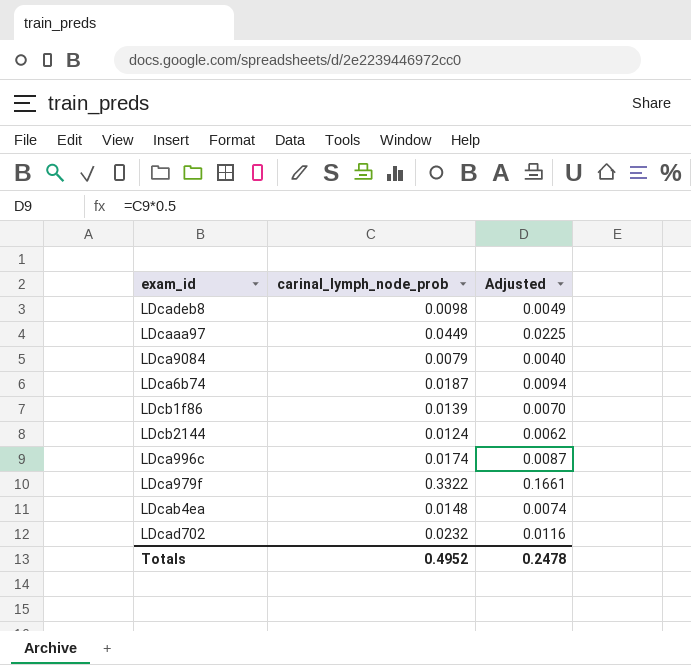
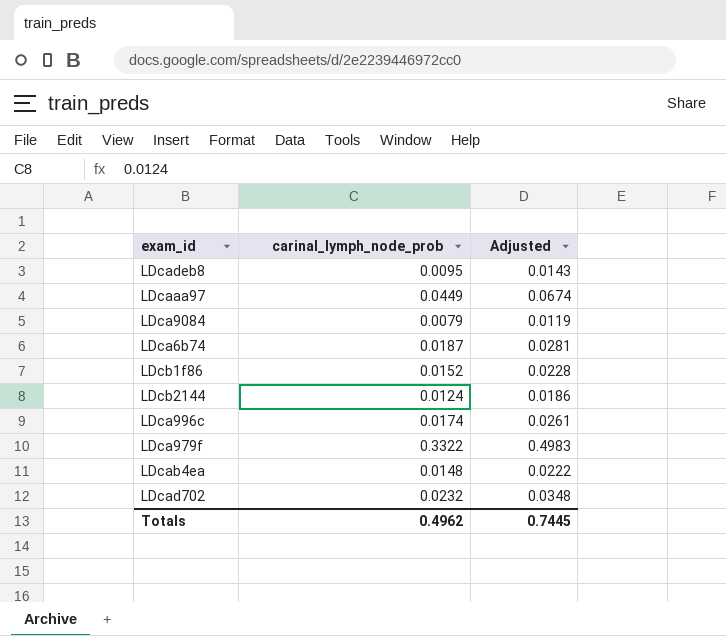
column Adjusted | formula: [carinal_lymph_node_prob] * 0.5 -> [carinal_lymph_node_prob] * 1.5
LDcadeb8 | carinal_lymph_node_prob: 0.0098 -> 0.0095
LDcb1f86 | carinal_lymph_node_prob: 0.0139 -> 0.0152
Totals | carinal_lymph_node_prob: 0.4952 -> 0.4962
Totals | Adjusted: 0.2478 -> 0.7445

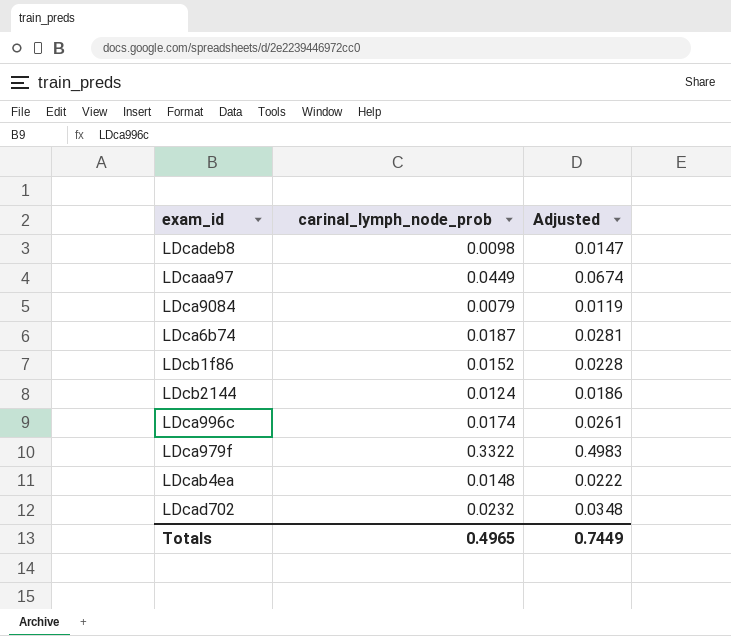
LDcadeb8 | carinal_lymph_node_prob: 0.0095 -> 0.0098
LDcadeb8 | Adjusted: 0.0143 -> 0.0147
Totals | carinal_lymph_node_prob: 0.4962 -> 0.4965
Totals | Adjusted: 0.7445 -> 0.7449

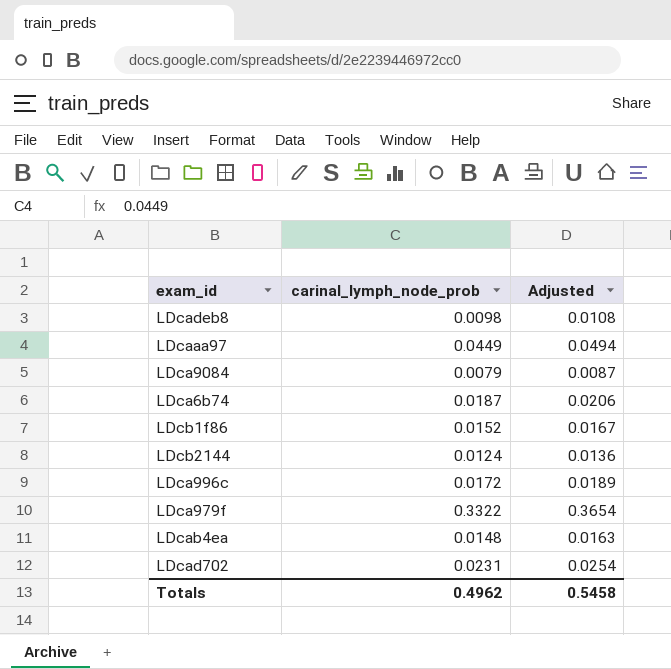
column Adjusted | formula: [carinal_lymph_node_prob] * 1.5 -> [carinal_lymph_node_prob] * 1.1
LDca996c | carinal_lymph_node_prob: 0.0174 -> 0.0172
LDcad702 | carinal_lymph_node_prob: 0.0232 -> 0.0231
Totals | carinal_lymph_node_prob: 0.4965 -> 0.4962
Totals | Adjusted: 0.7449 -> 0.5458

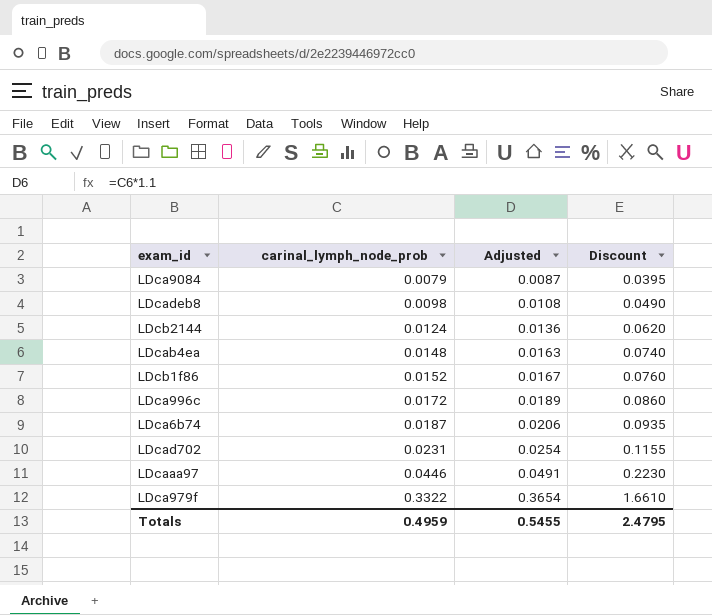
row order: none -> carinal_lymph_node_prob ascending
column Discount | formula: none -> [carinal_lymph_node_prob] * 5
LDcaaa97 | carinal_lymph_node_prob: 0.0449 -> 0.0446
LDcaaa97 | Adjusted: 0.0494 -> 0.0491
Totals | carinal_lymph_node_prob: 0.4962 -> 0.4959
Totals | Adjusted: 0.5458 -> 0.5455

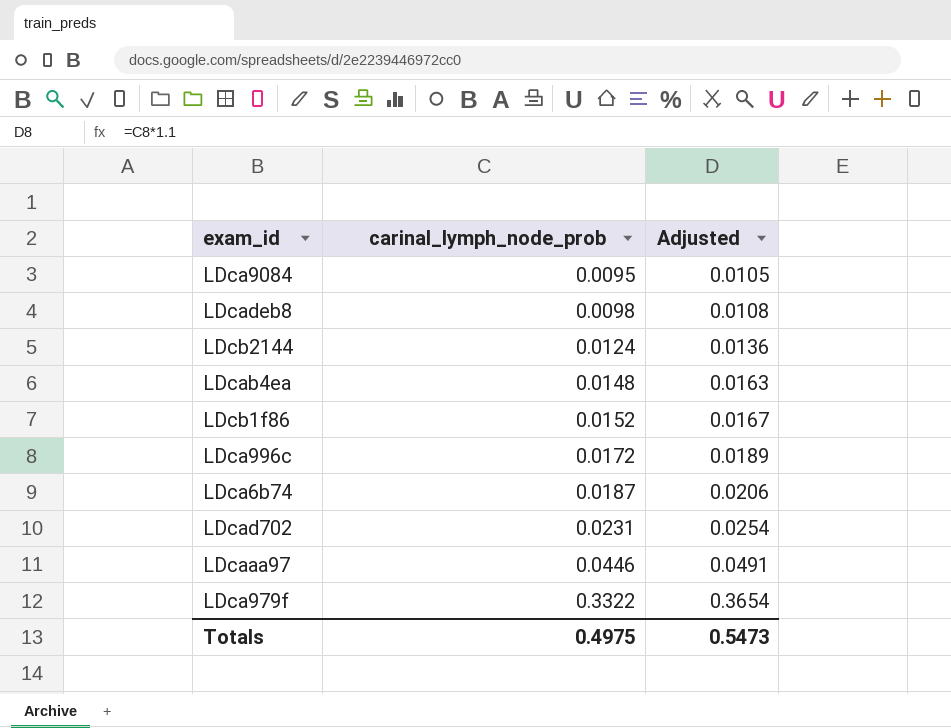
column Discount | formula: [carinal_lymph_node_prob] * 5 -> none
LDca9084 | carinal_lymph_node_prob: 0.0079 -> 0.0095
LDca9084 | Adjusted: 0.0087 -> 0.0105
Totals | carinal_lymph_node_prob: 0.4959 -> 0.4975
Totals | Adjusted: 0.5455 -> 0.5473

